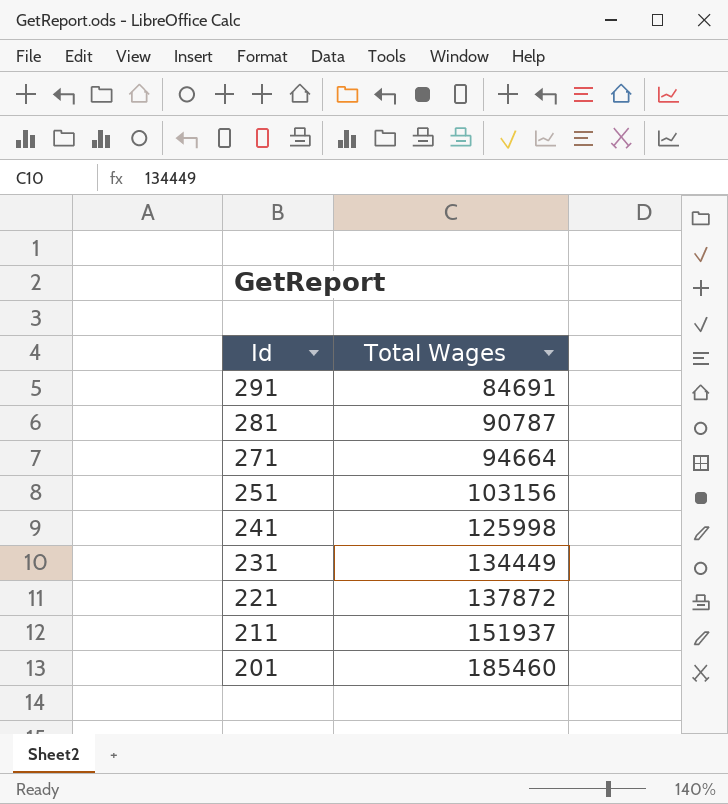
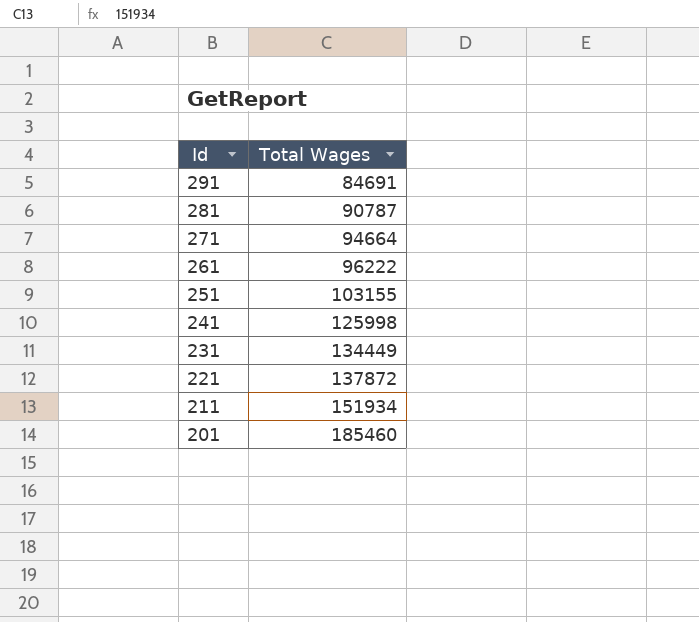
row 261: none -> 96222
251 | Total Wages: 103156 -> 103155
211 | Total Wages: 151937 -> 151934

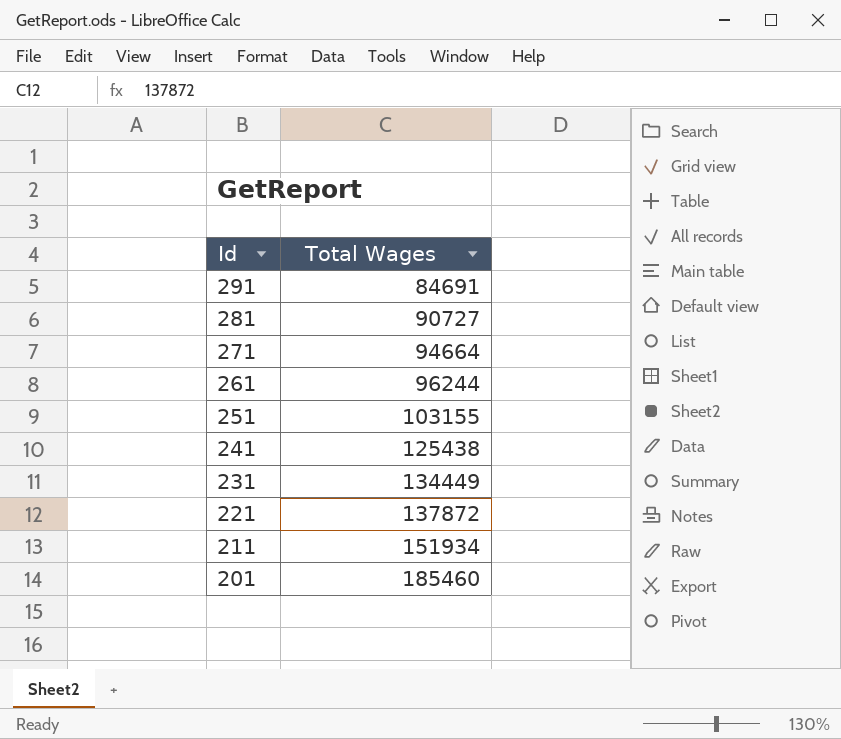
281 | Total Wages: 90787 -> 90727
261 | Total Wages: 96222 -> 96244
241 | Total Wages: 125998 -> 125438

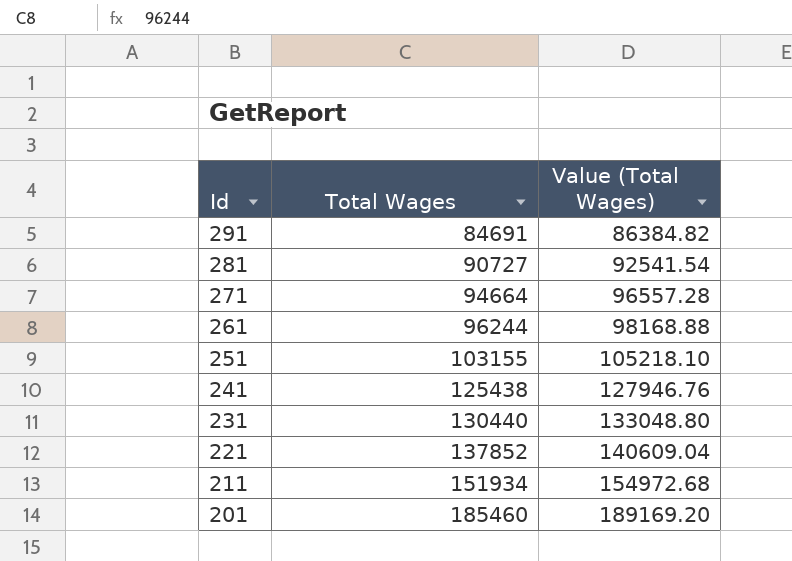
column Value (Total Wages) | formula: none -> [Total Wages] * 1.02
231 | Total Wages: 134449 -> 130440
221 | Total Wages: 137872 -> 137852

